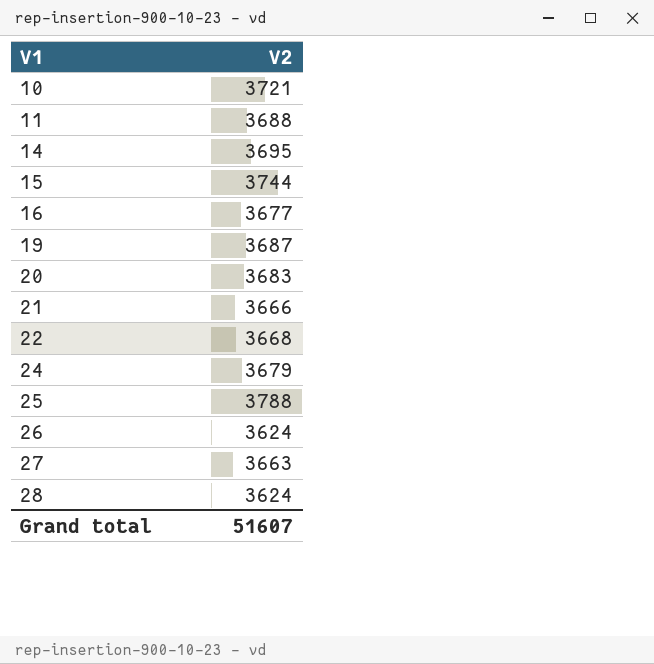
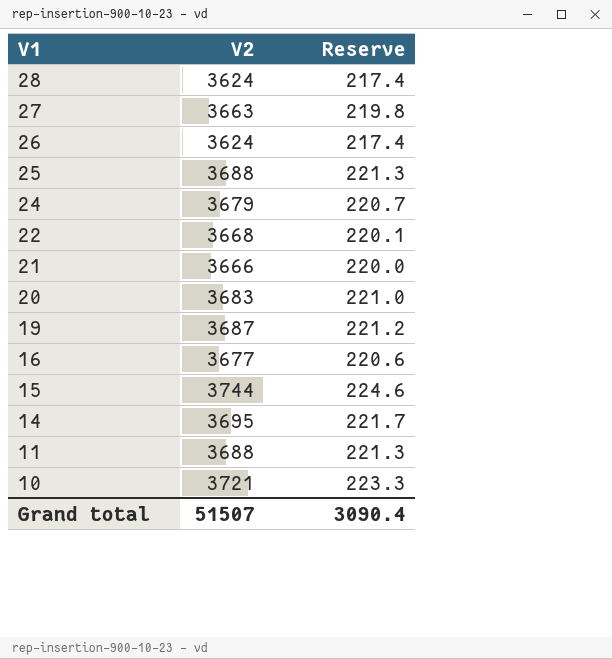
row order: V1 ascending -> V1 descending
column Reserve | formula: none -> [V2] * 0.06
25 | V2: 3788 -> 3688
Grand total | V2: 51607 -> 51507

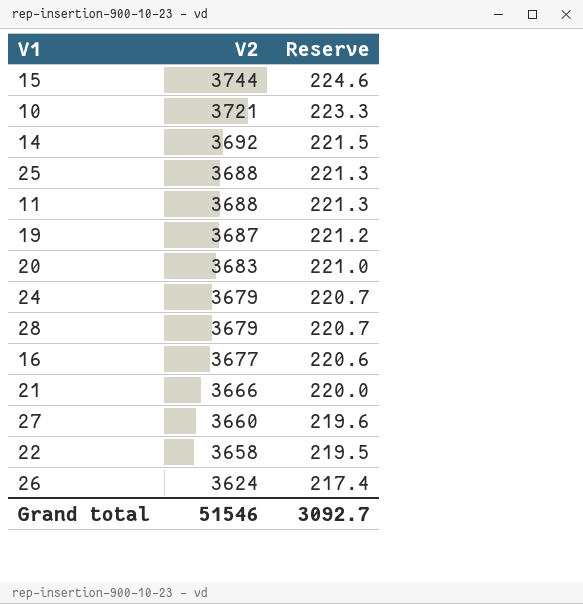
row order: V1 descending -> V2 descending
14 | V2: 3695 -> 3692
14 | Reserve: 221.7 -> 221.5
28 | V2: 3624 -> 3679
28 | Reserve: 217.4 -> 220.7
27 | V2: 3663 -> 3660
27 | Reserve: 219.8 -> 219.6
22 | V2: 3668 -> 3658
22 | Reserve: 220.1 -> 219.5
Grand total | V2: 51507 -> 51546
Grand total | Reserve: 3090.4 -> 3092.7

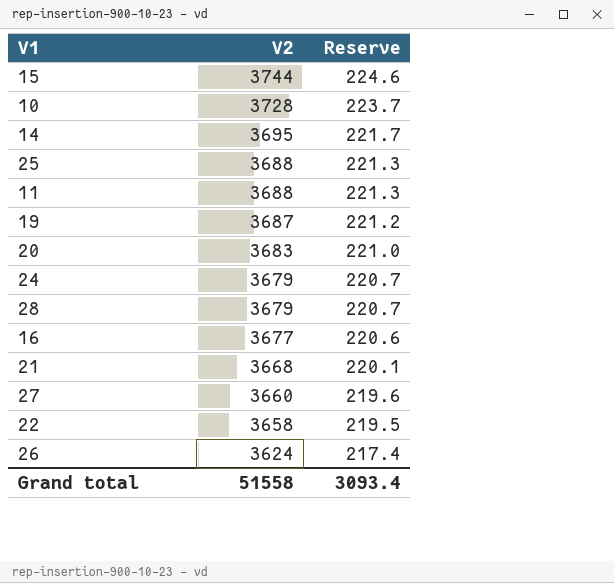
10 | V2: 3721 -> 3728
10 | Reserve: 223.3 -> 223.7
14 | V2: 3692 -> 3695
14 | Reserve: 221.5 -> 221.7
21 | V2: 3666 -> 3668
21 | Reserve: 220.0 -> 220.1
Grand total | V2: 51546 -> 51558
Grand total | Reserve: 3092.7 -> 3093.4

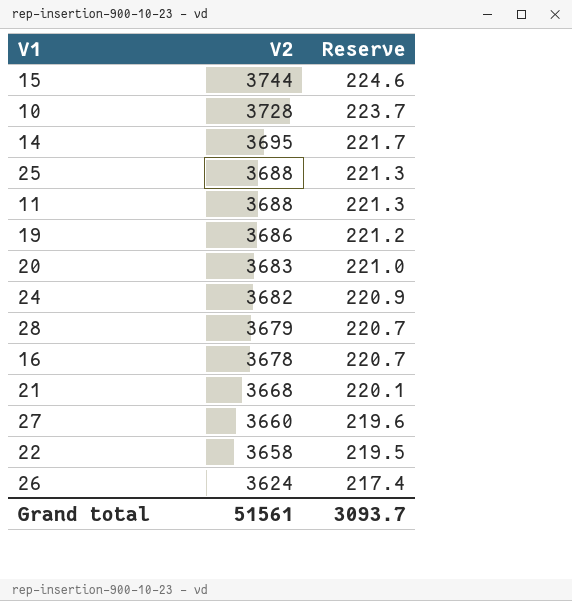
19 | V2: 3687 -> 3686
24 | V2: 3679 -> 3682
24 | Reserve: 220.7 -> 220.9
16 | V2: 3677 -> 3678
16 | Reserve: 220.6 -> 220.7
Grand total | V2: 51558 -> 51561
Grand total | Reserve: 3093.4 -> 3093.7

